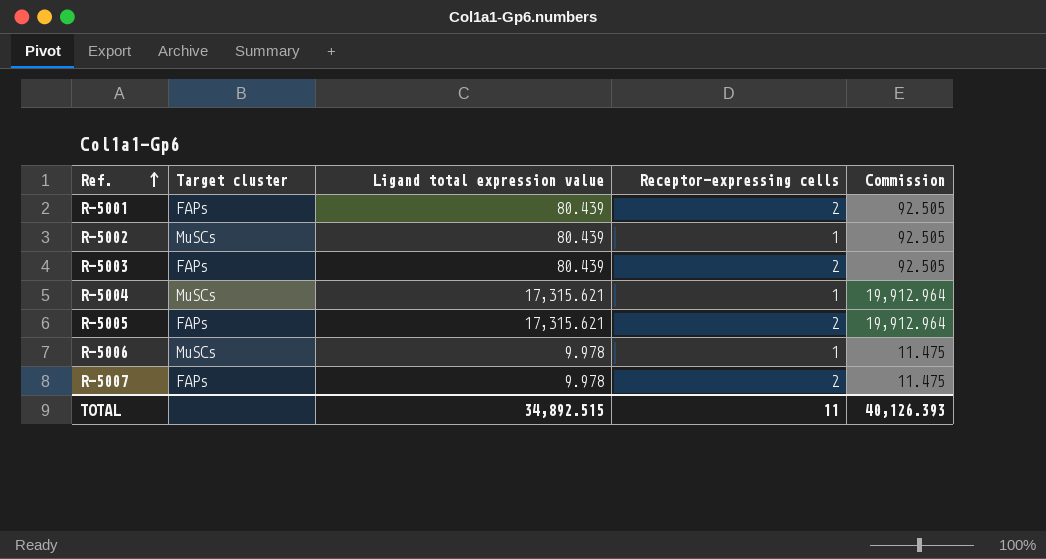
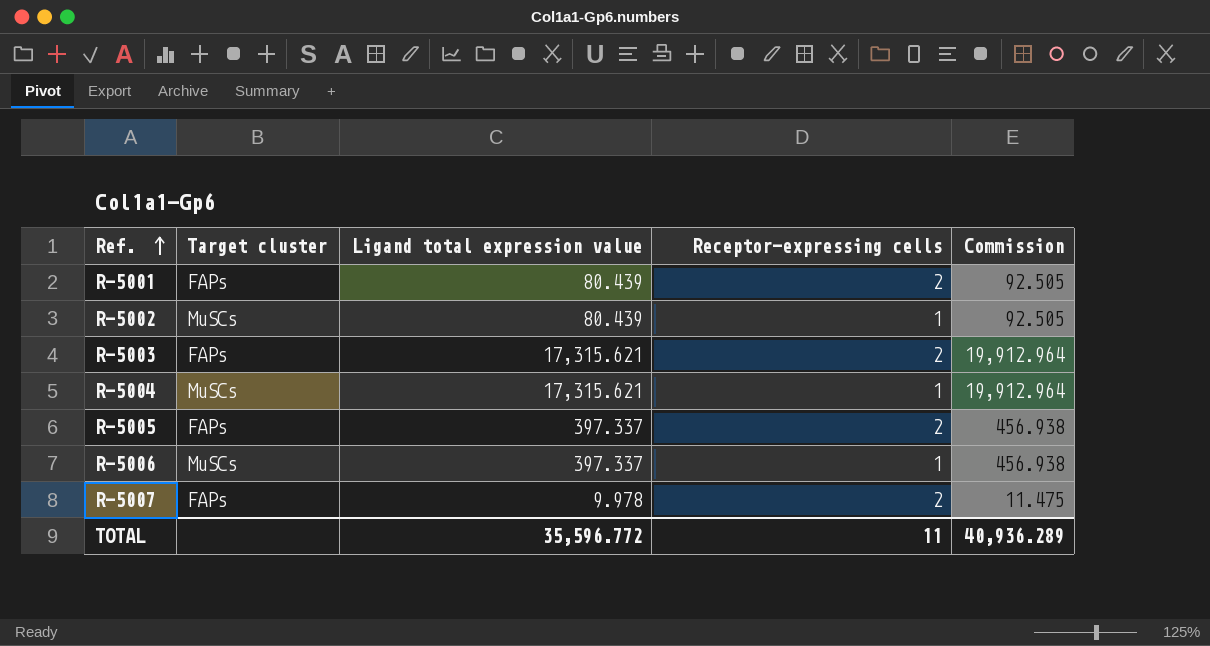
R-5003 | Ligand total expression value: 80.439 -> 17,315.621
R-5003 | Commission: 92.505 -> 19,912.964
R-5005 | Ligand total expression value: 17,315.621 -> 397.337
R-5005 | Commission: 19,912.964 -> 456.938
R-5006 | Ligand total expression value: 9.978 -> 397.337
R-5006 | Commission: 11.475 -> 456.938
TOTAL | Ligand total expression value: 34,892.515 -> 35,596.772
TOTAL | Commission: 40,126.393 -> 40,936.289

